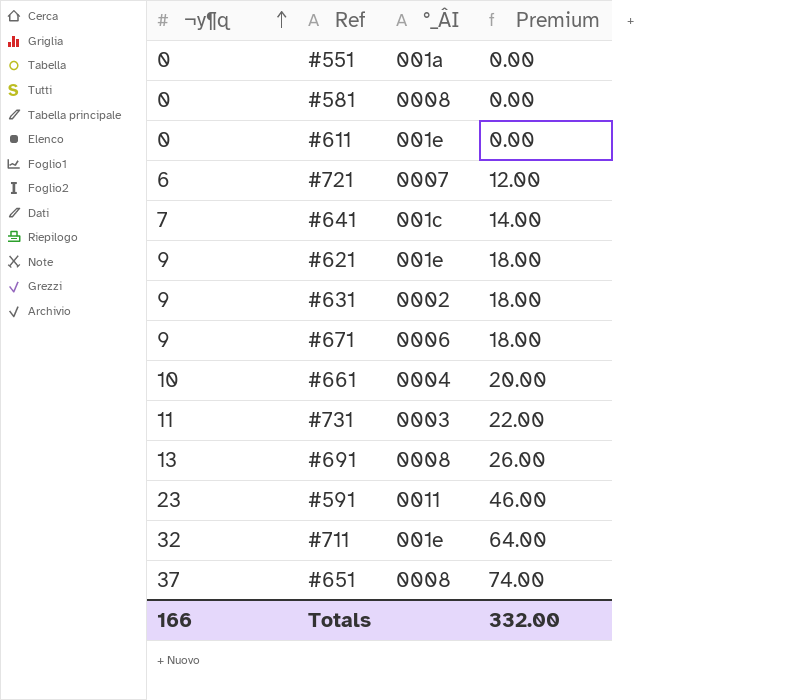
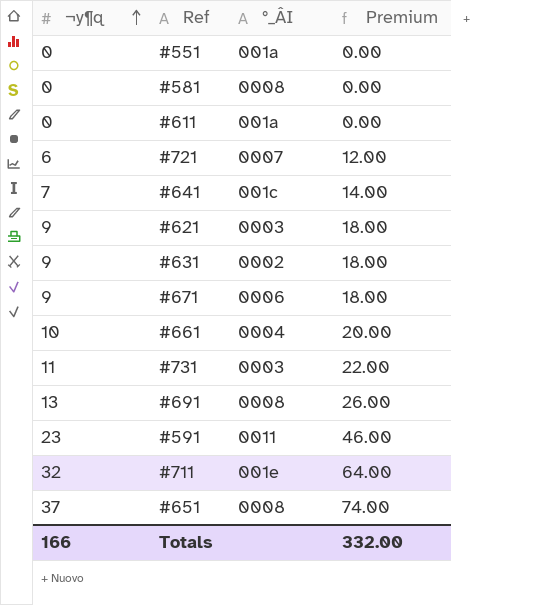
#611 | °_ÂI: 001e -> 001a
#621 | °_ÂI: 001e -> 0003

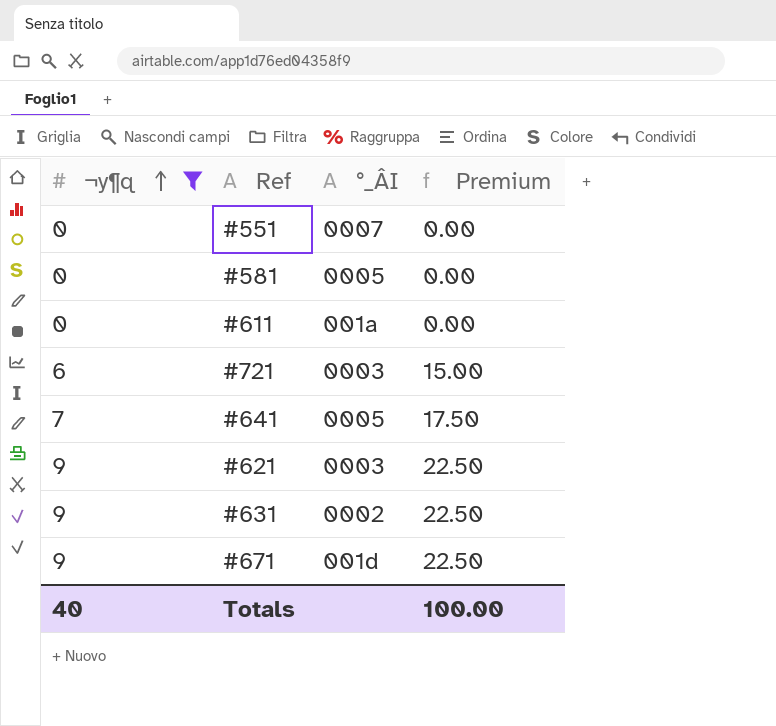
filter: none -> ¬y¶q <= 9
column Premium | formula: [¬y¶q] * 2 -> [¬y¶q] * 2.5
#551 | °_ÂI: 001a -> 0007
#581 | °_ÂI: 0008 -> 0005
#721 | °_ÂI: 0007 -> 0003
#641 | °_ÂI: 001c -> 0005
#671 | °_ÂI: 0006 -> 001d
Totals | ¬y¶q: 166 -> 40
Totals | Premium: 332.00 -> 100.00

